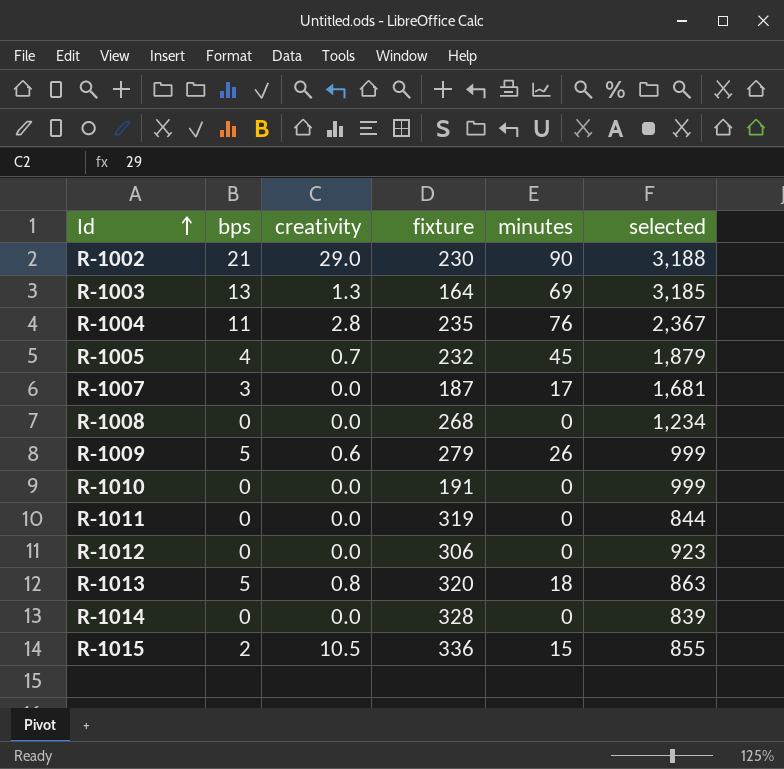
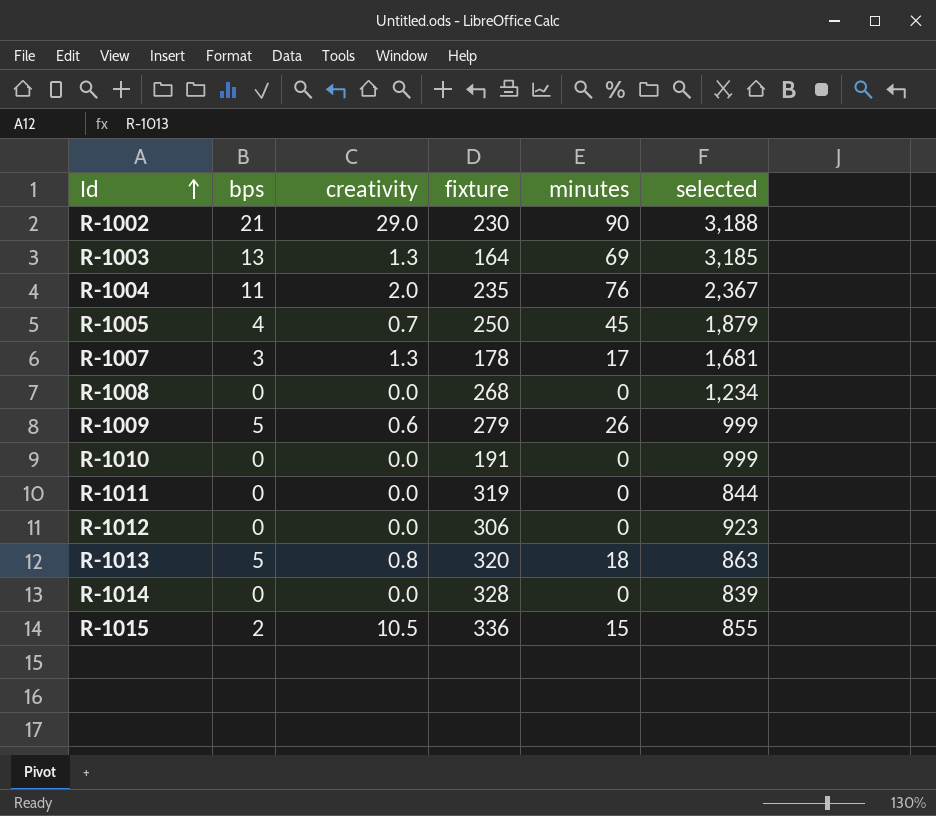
R-1004 | creativity: 2.8 -> 2.0
R-1005 | fixture: 232 -> 250
R-1007 | creativity: 0.0 -> 1.3
R-1007 | fixture: 187 -> 178

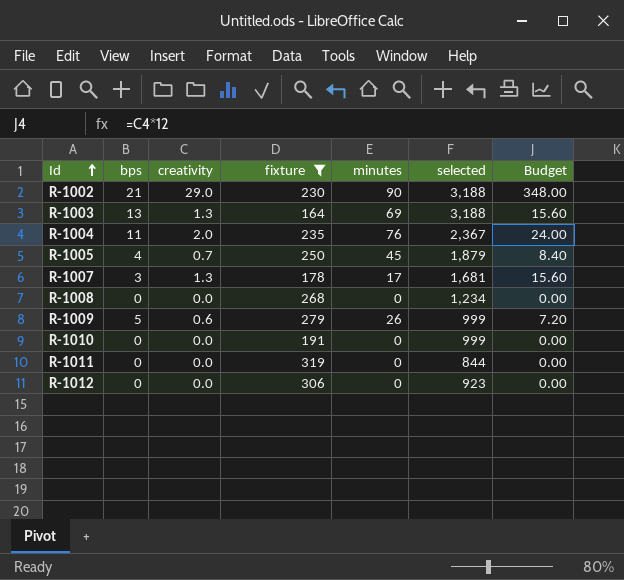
filter: none -> fixture <= 319
column Budget | formula: none -> [creativity] * 12
R-1003 | selected: 3,185 -> 3,188

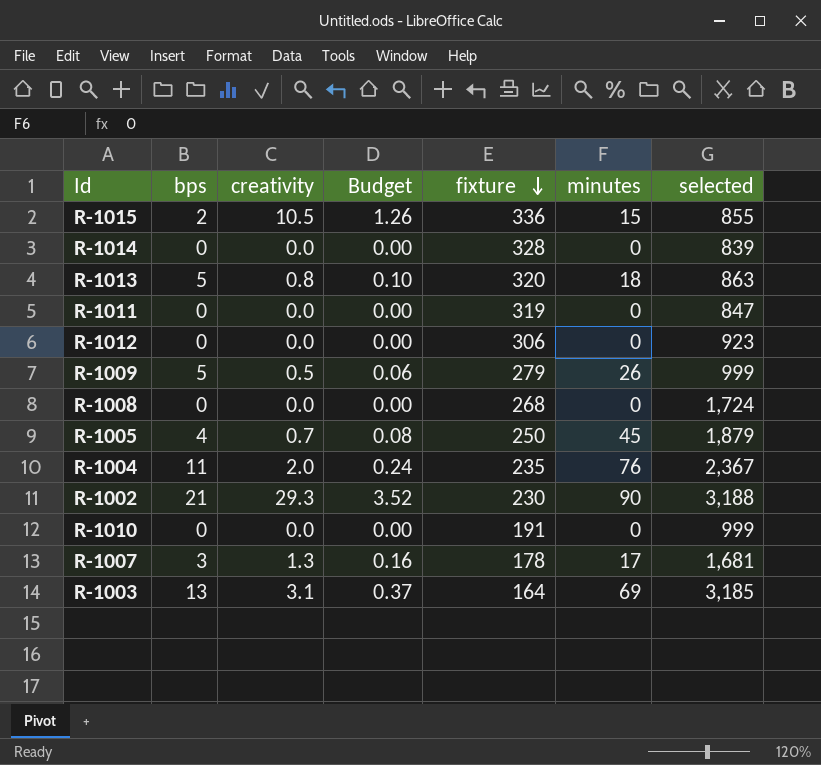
filter: fixture <= 319 -> none
row order: Id ascending -> fixture descending
column Budget | formula: [creativity] * 12 -> [creativity] * 0.12
column Budget | position: 7 -> 4
R-1011 | selected: 844 -> 847
R-1009 | creativity: 0.6 -> 0.5
R-1008 | selected: 1,234 -> 1,724
R-1002 | creativity: 29.0 -> 29.3
R-1003 | creativity: 1.3 -> 3.1
R-1003 | selected: 3,188 -> 3,185

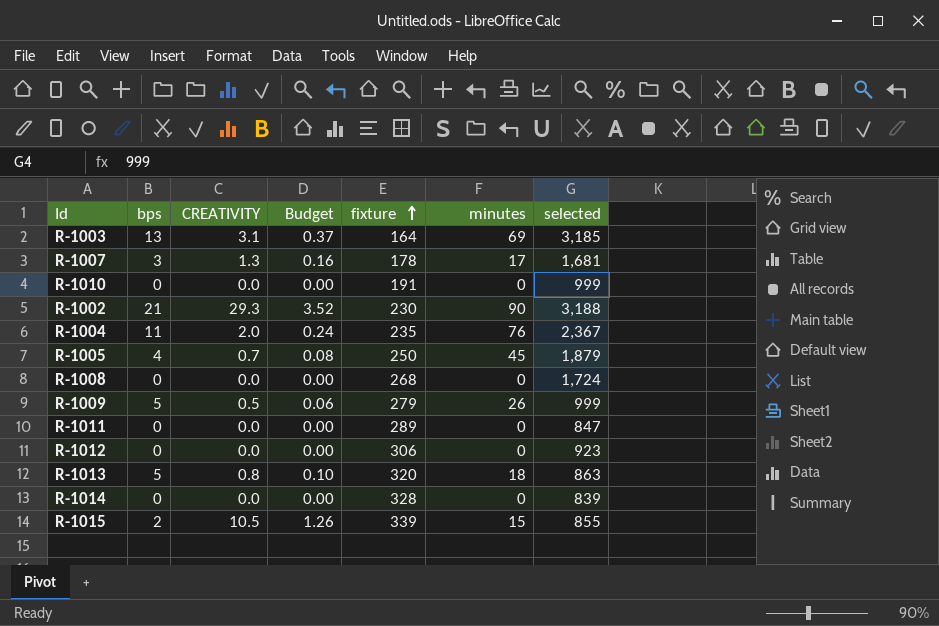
row order: fixture descending -> fixture ascending
column name: creativity -> CREATIVITY
R-1011 | fixture: 319 -> 289
R-1015 | fixture: 336 -> 339

